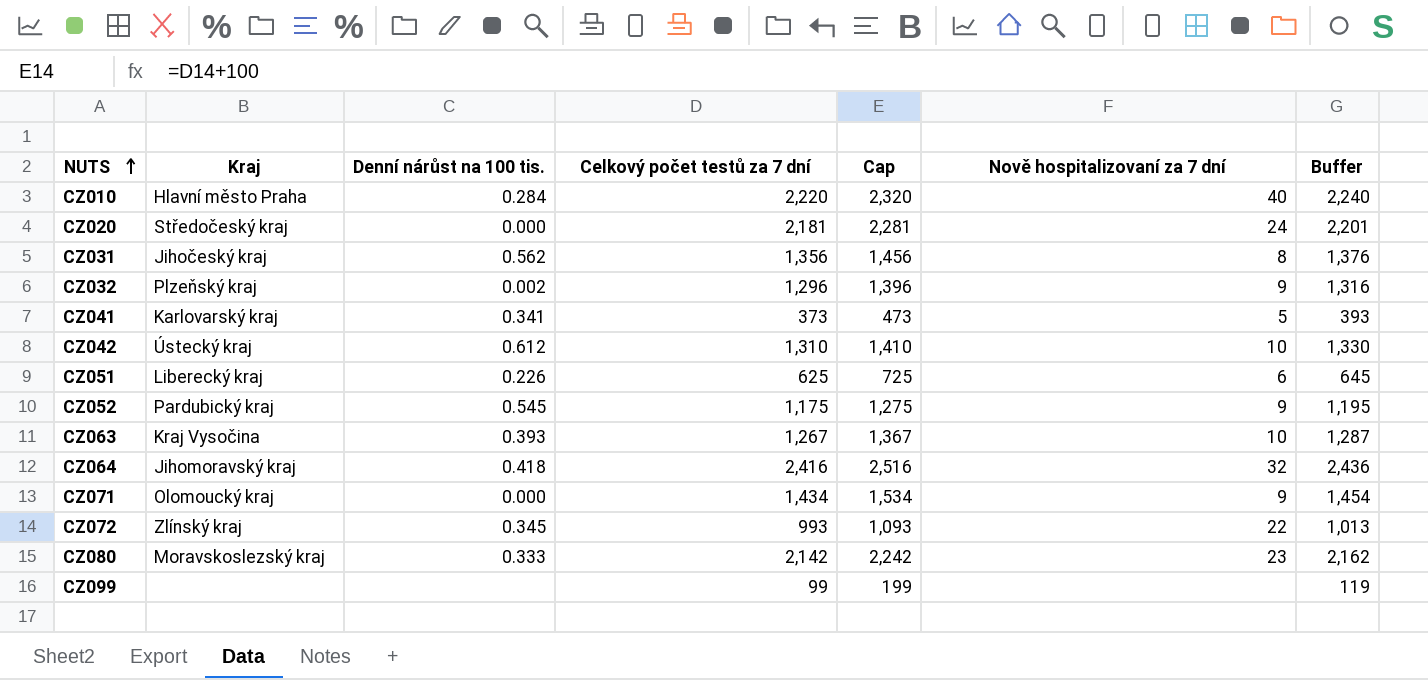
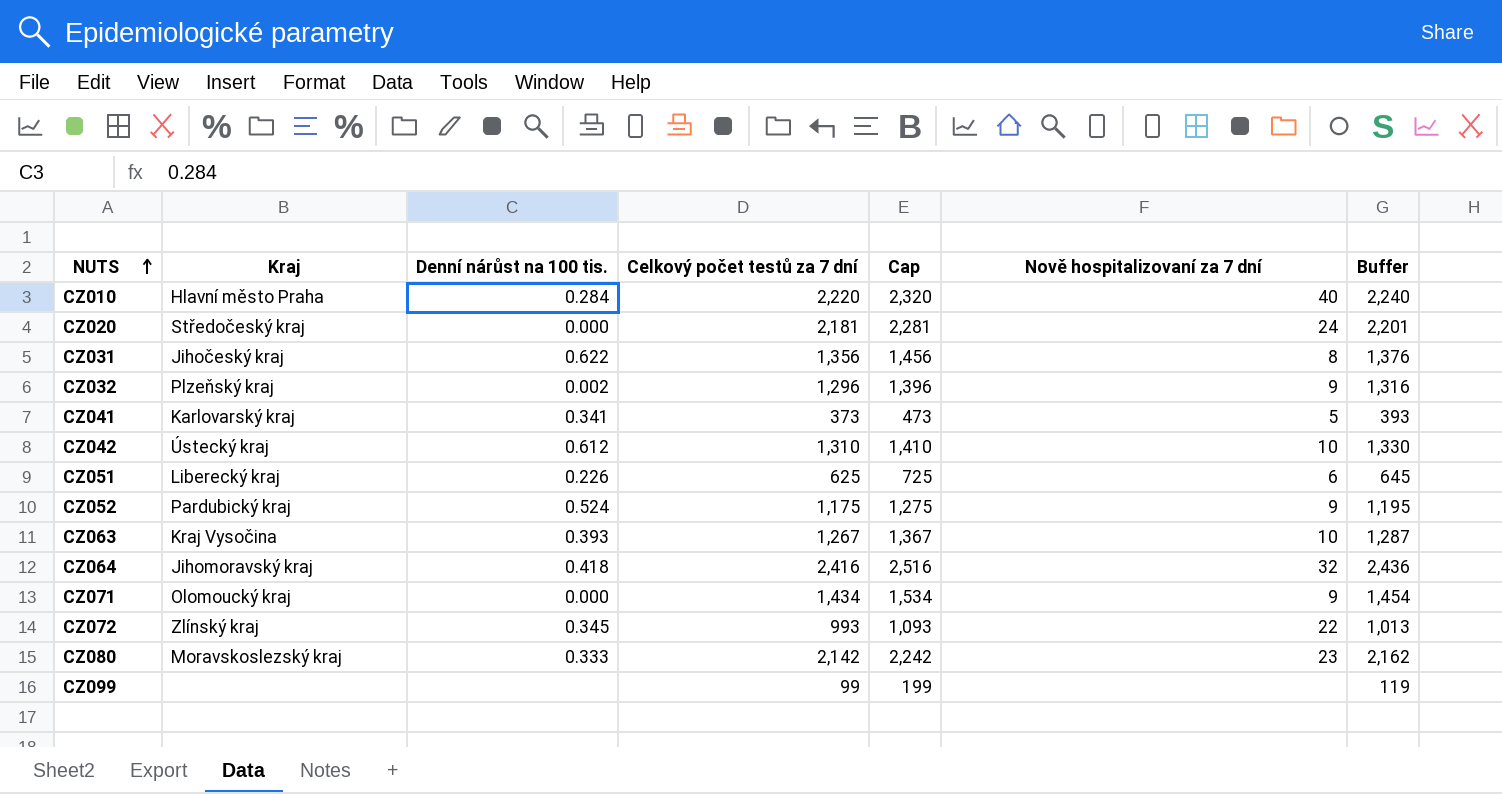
CZ031 | Denní nárůst na 100 tis.: 0.562 -> 0.622
CZ052 | Denní nárůst na 100 tis.: 0.545 -> 0.524

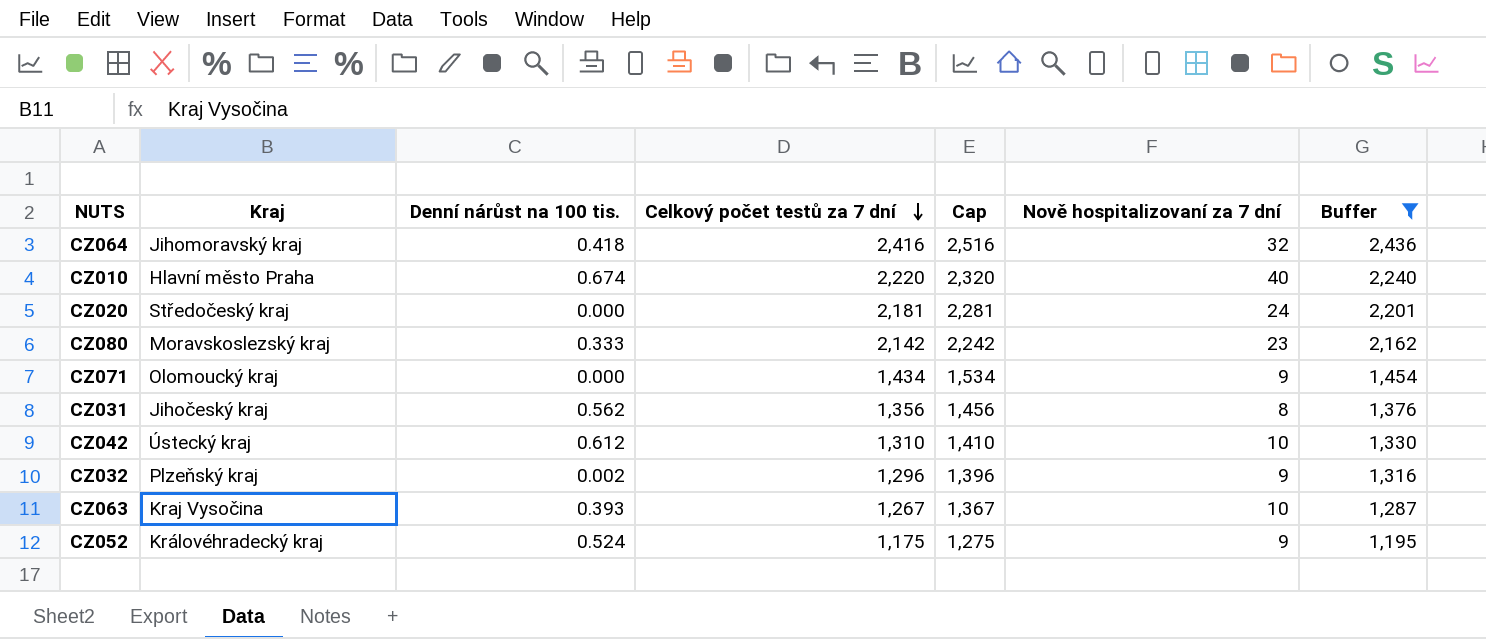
filter: none -> Buffer >= 1,195
row order: NUTS ascending -> Celkový počet testů za 7 dní descending
CZ010 | Denní nárůst na 100 tis.: 0.284 -> 0.674
CZ031 | Denní nárůst na 100 tis.: 0.622 -> 0.562
CZ052 | Kraj: Pardubický kraj -> Královéhradecký kraj

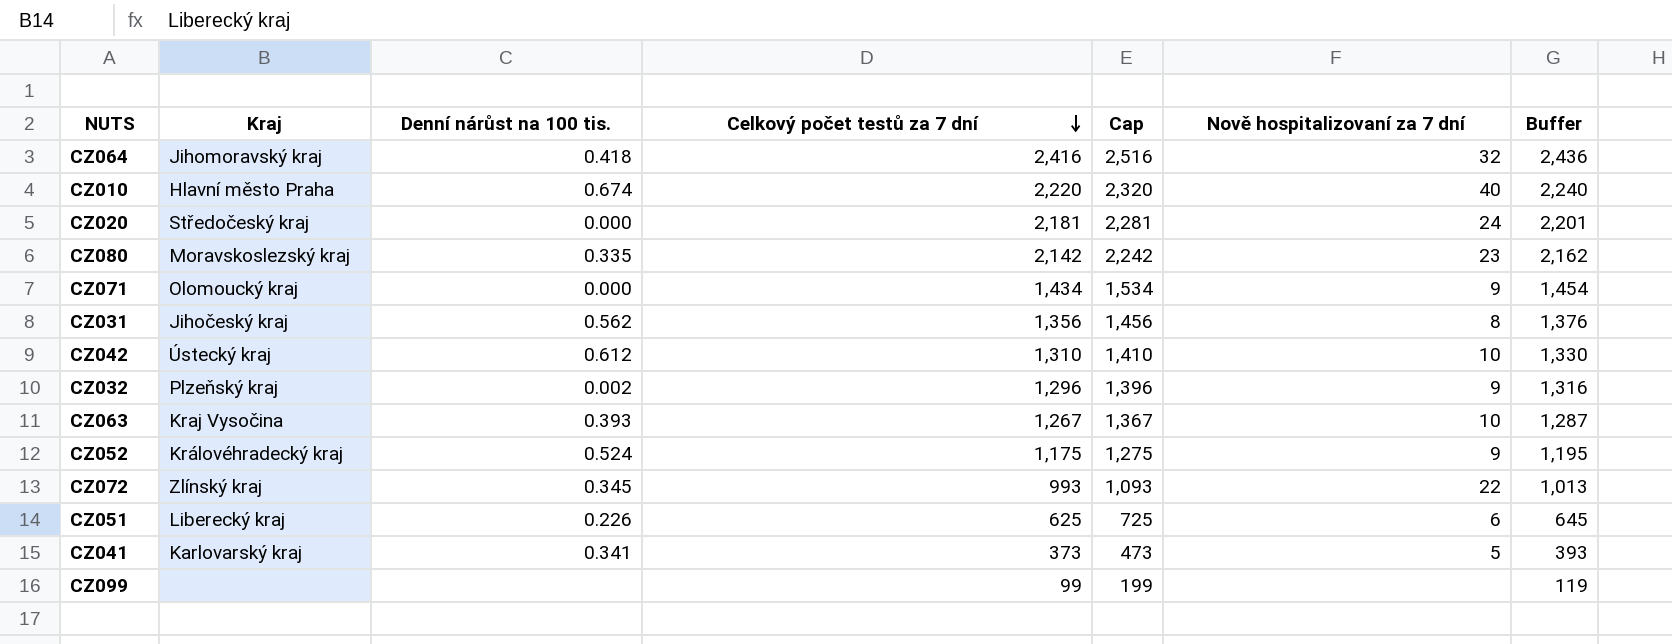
filter: Buffer >= 1,195 -> none
CZ080 | Denní nárůst na 100 tis.: 0.333 -> 0.335

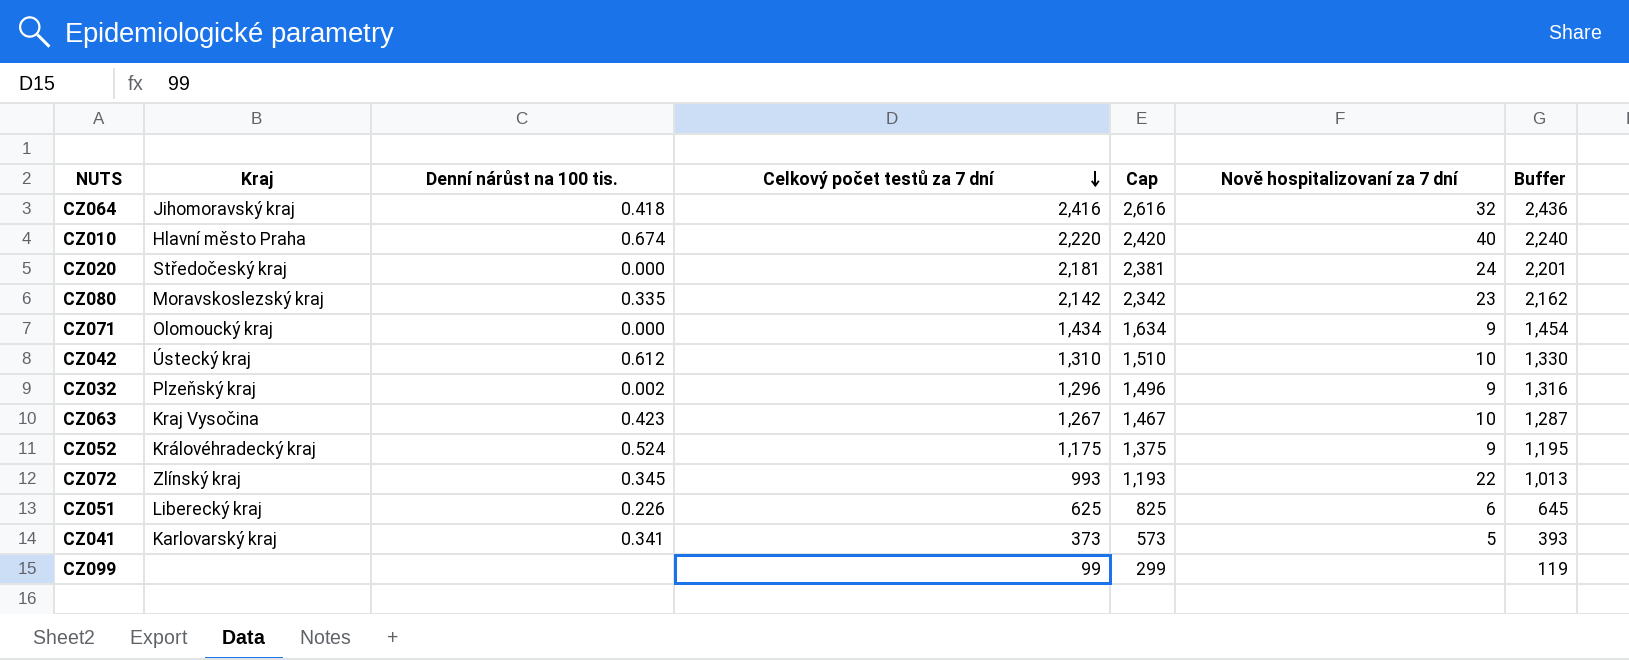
column Cap | formula: [Celkový počet testů za 7 dní] + 100 -> [Celkový počet testů za 7 dní] + 200
row CZ031: Jihočeský kraj | 0.562 | 1,356 | 1,456 | 8 | 1,376 -> none
CZ063 | Denní nárůst na 100 tis.: 0.393 -> 0.423

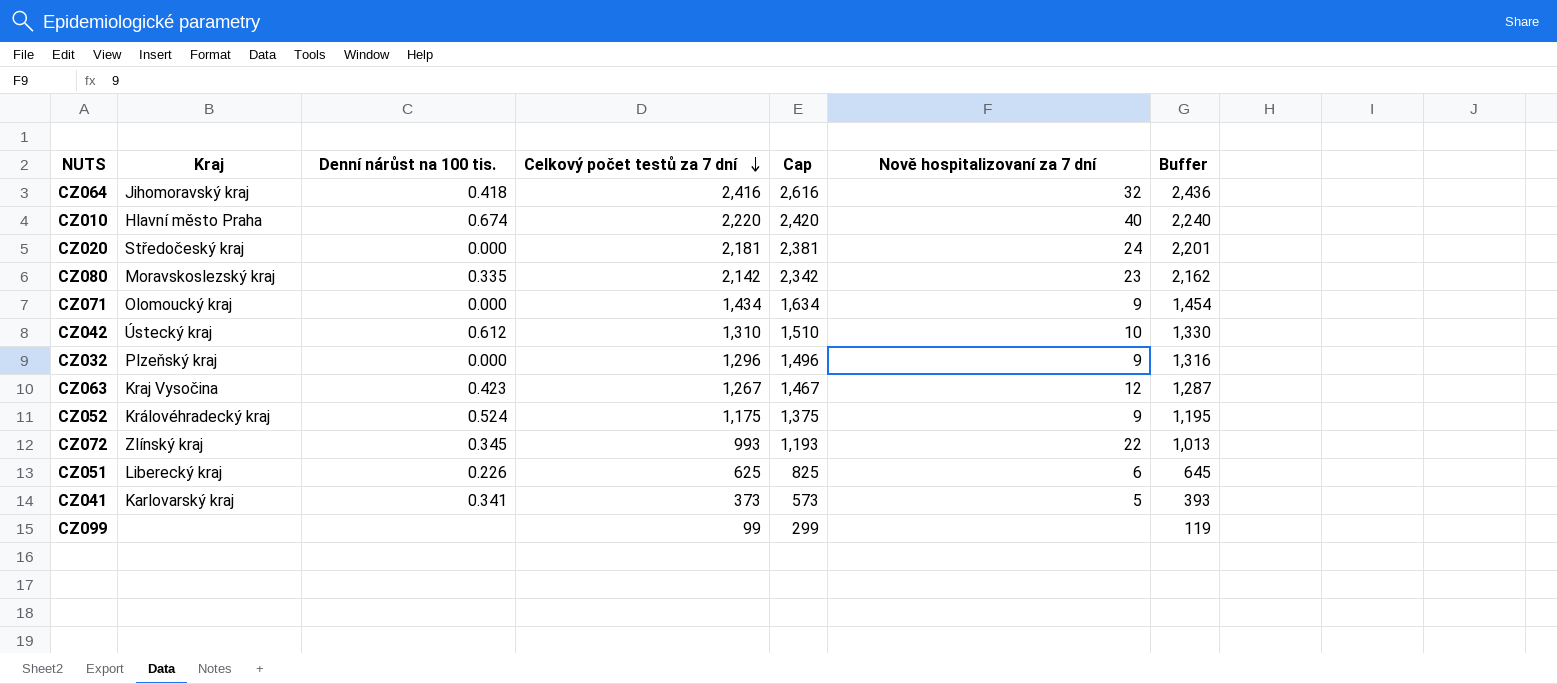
CZ032 | Denní nárůst na 100 tis.: 0.002 -> 0.000
CZ063 | Nově hospitalizovaní za 7 dní: 10 -> 12

